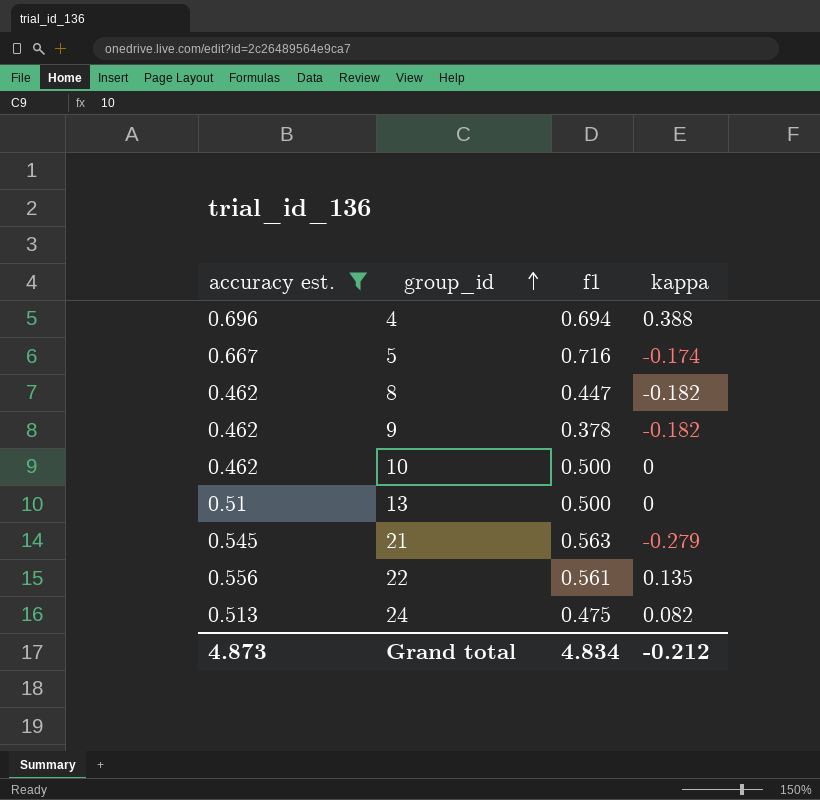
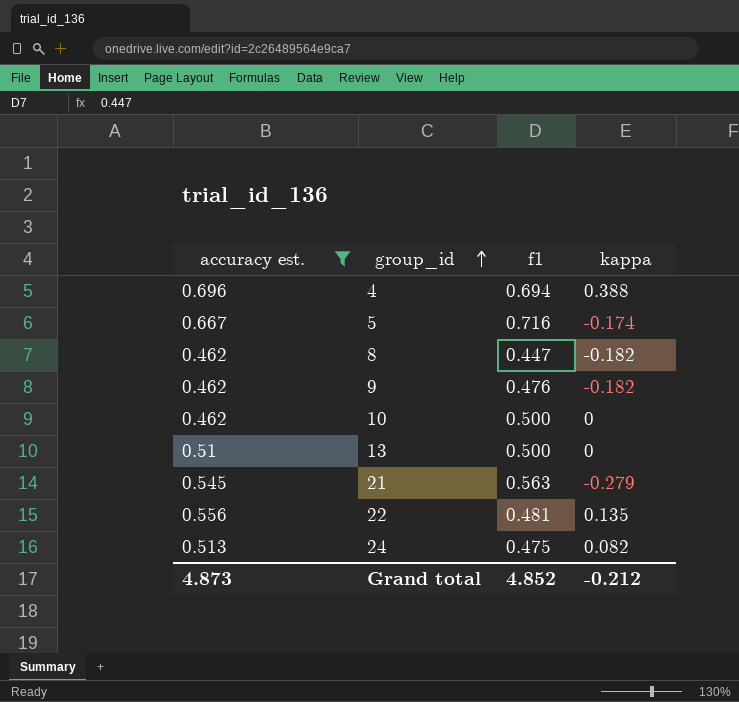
9 | f1: 0.378 -> 0.476
22 | f1: 0.561 -> 0.481
Grand total | f1: 4.834 -> 4.852

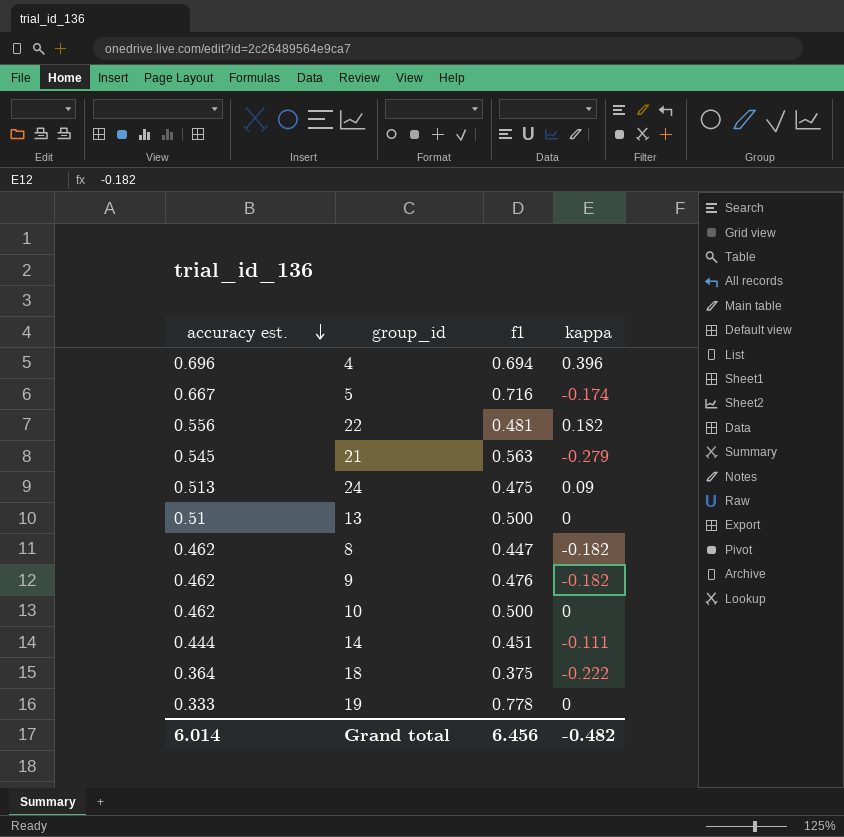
filter: accuracy est. >= 0.462 -> none
row order: group_id ascending -> accuracy est. descending
4 | kappa: 0.388 -> 0.396
22 | kappa: 0.135 -> 0.182
24 | kappa: 0.082 -> 0.09
Grand total | accuracy est.: 4.873 -> 6.014
Grand total | f1: 4.852 -> 6.456
Grand total | kappa: -0.212 -> -0.482

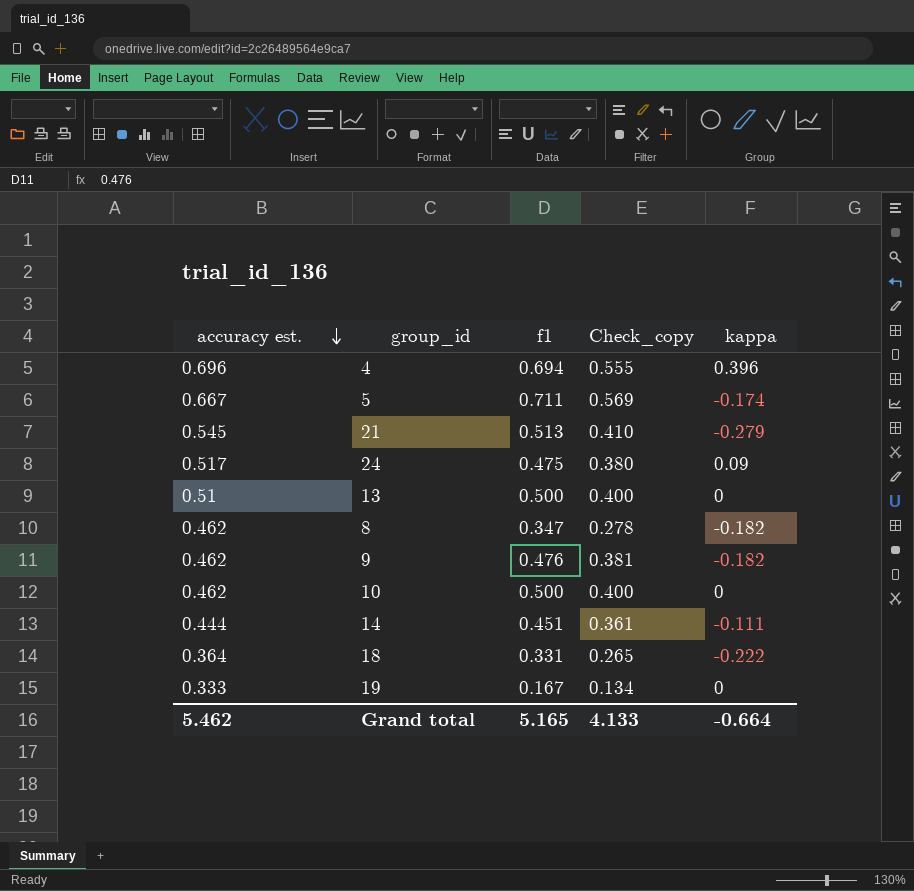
column Check_copy | formula: none -> [f1] * 0.8
row 22: 0.556 | 0.481 | 0.182 -> none
5 | f1: 0.716 -> 0.711
21 | f1: 0.563 -> 0.513
24 | accuracy est.: 0.513 -> 0.517
8 | f1: 0.447 -> 0.347
18 | f1: 0.375 -> 0.331
19 | f1: 0.778 -> 0.167
Grand total | accuracy est.: 6.014 -> 5.462
Grand total | f1: 6.456 -> 5.165
Grand total | kappa: -0.482 -> -0.664

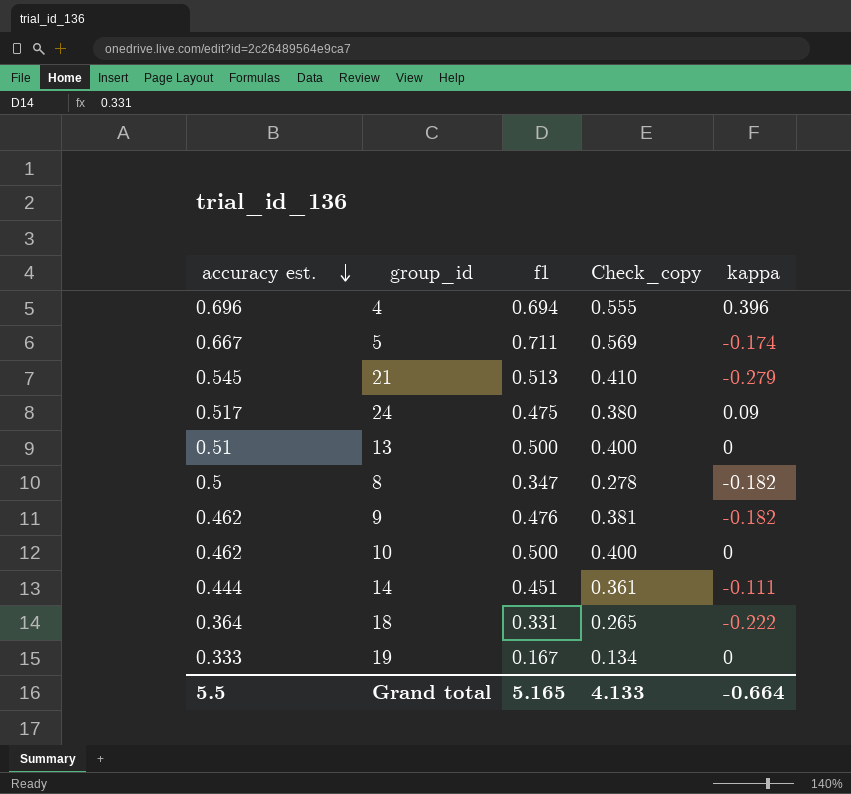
8 | accuracy est.: 0.462 -> 0.5
Grand total | accuracy est.: 5.462 -> 5.5

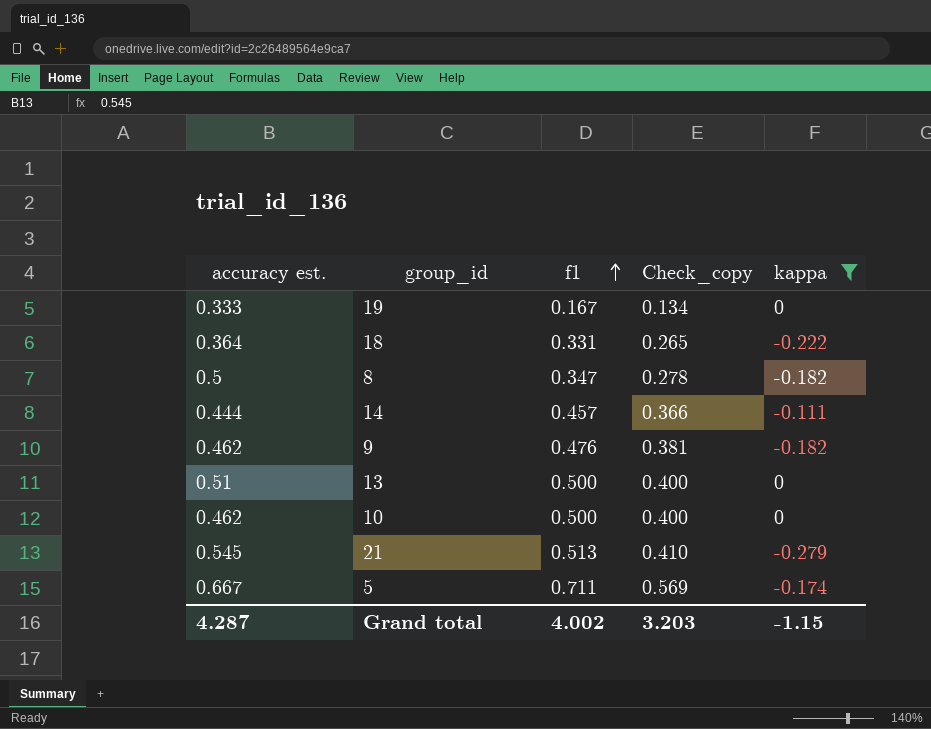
filter: none -> kappa <= 0
row order: accuracy est. descending -> f1 ascending
14 | f1: 0.451 -> 0.457
14 | Check_copy: 0.361 -> 0.366
Grand total | accuracy est.: 5.5 -> 4.287
Grand total | f1: 5.165 -> 4.002
Grand total | Check_copy: 4.133 -> 3.203
Grand total | kappa: -0.664 -> -1.15

